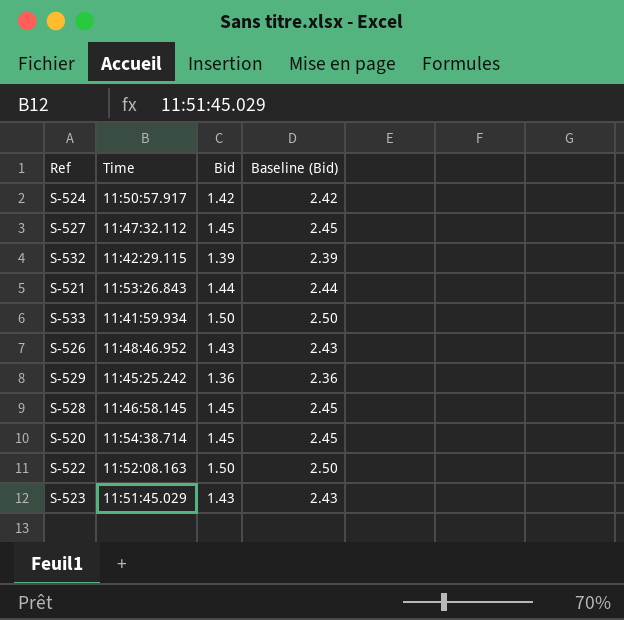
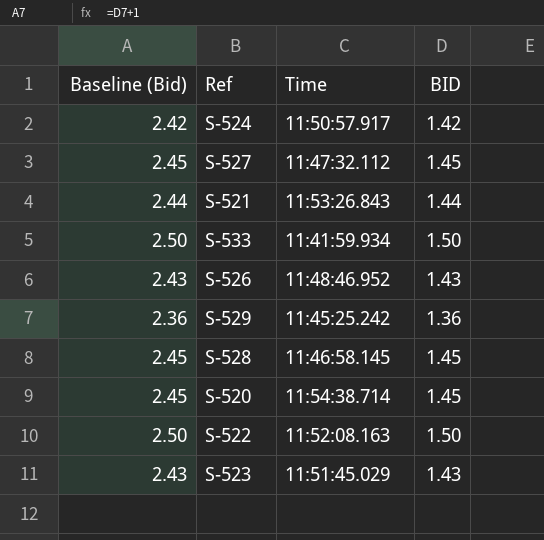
column Baseline (Bid) | position: 4 -> 1
column name: Bid -> BID
row S-532: 11:42:29.115 | 1.39 | 2.39 -> none

